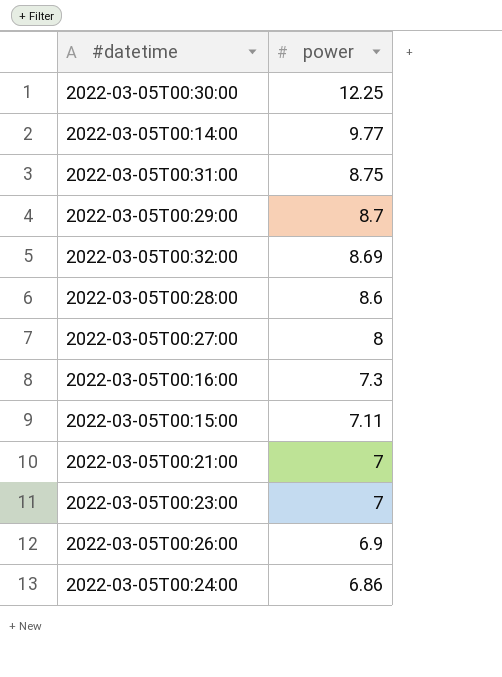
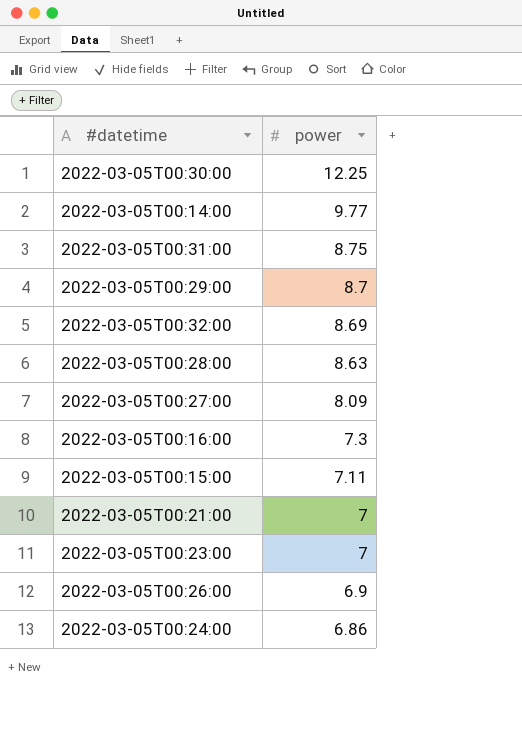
2022-03-05T00:28:00 | power: 8.6 -> 8.63
2022-03-05T00:27:00 | power: 8 -> 8.09

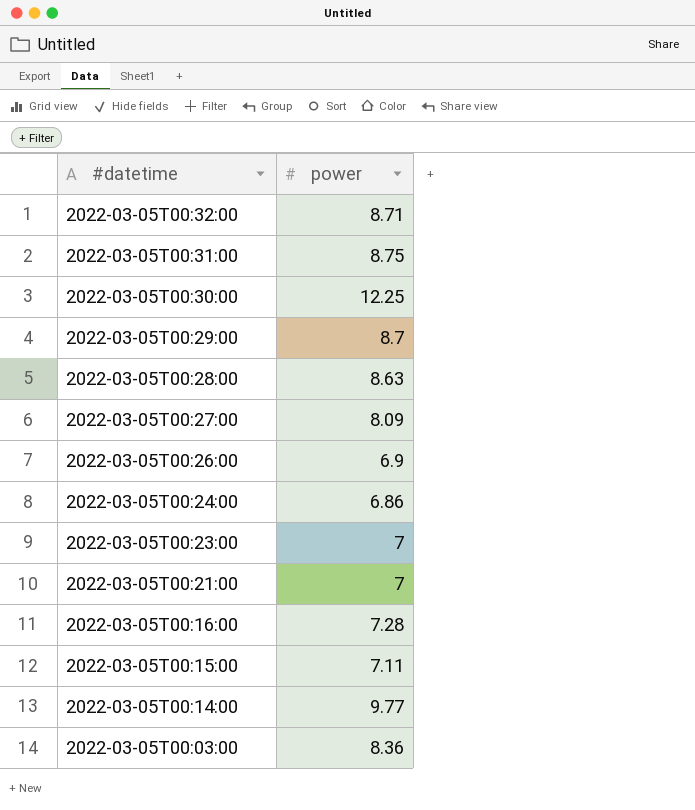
row order: power descending -> #datetime descending
2022-03-05T00:32:00 | power: 8.69 -> 8.71
2022-03-05T00:16:00 | power: 7.3 -> 7.28
row 2022-03-05T00:03:00: none -> 8.36

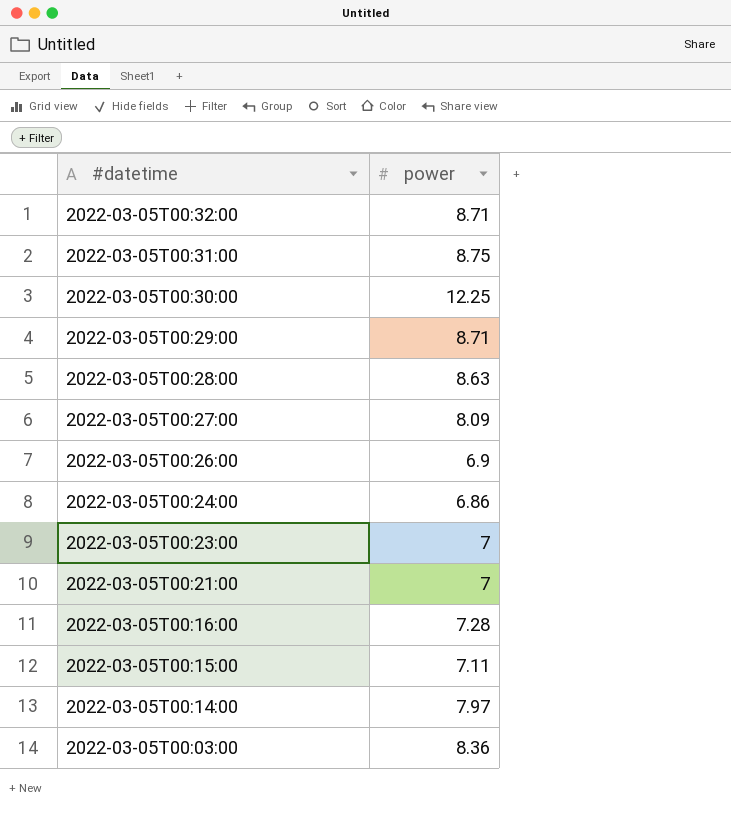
2022-03-05T00:29:00 | power: 8.7 -> 8.71
2022-03-05T00:14:00 | power: 9.77 -> 7.97

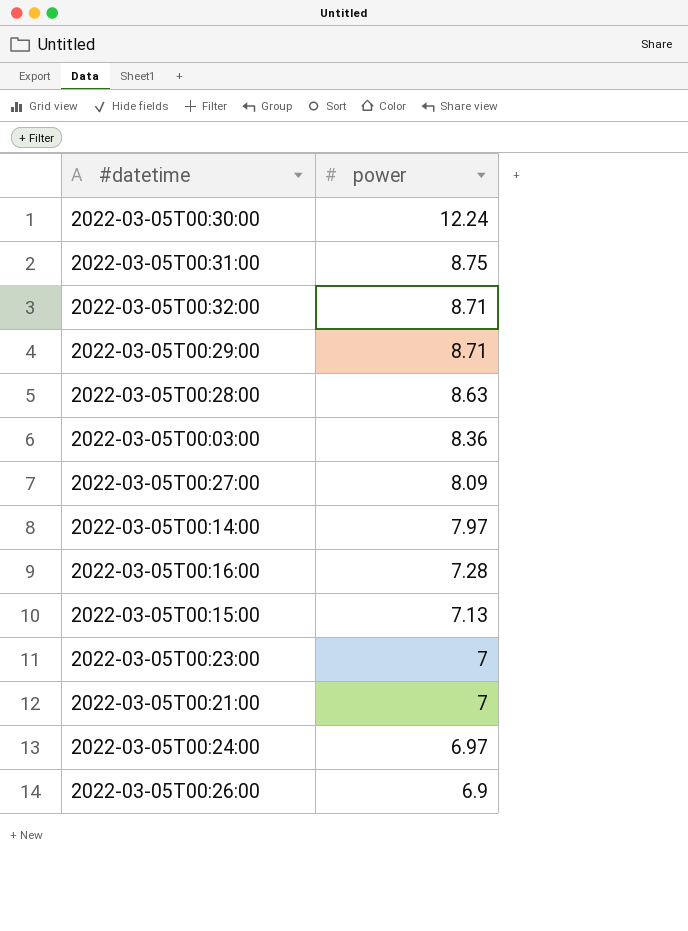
row order: #datetime descending -> power descending
2022-03-05T00:30:00 | power: 12.25 -> 12.24
2022-03-05T00:15:00 | power: 7.11 -> 7.13
2022-03-05T00:24:00 | power: 6.86 -> 6.97

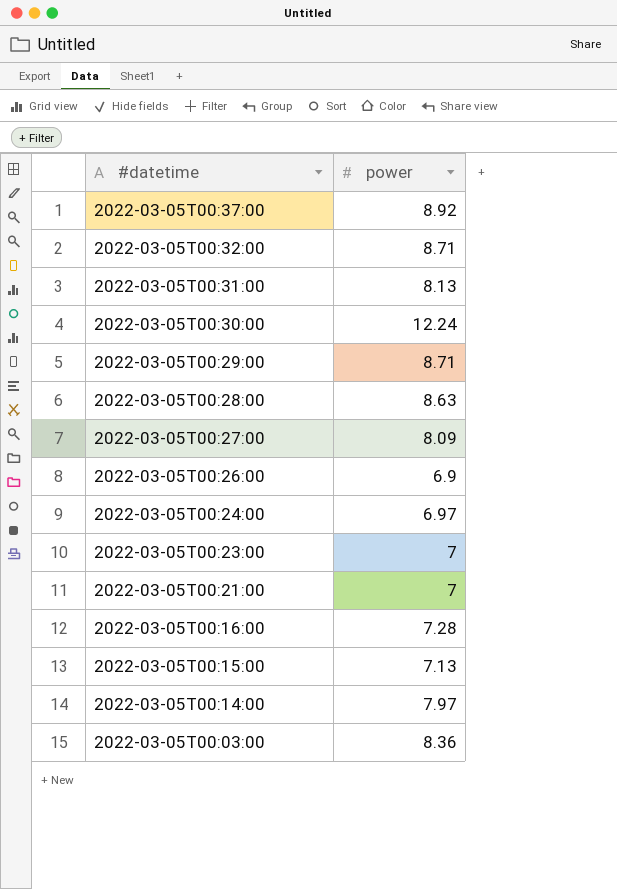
row order: power descending -> #datetime descending
row 2022-03-05T00:37:00: none -> 8.92
2022-03-05T00:31:00 | power: 8.75 -> 8.13

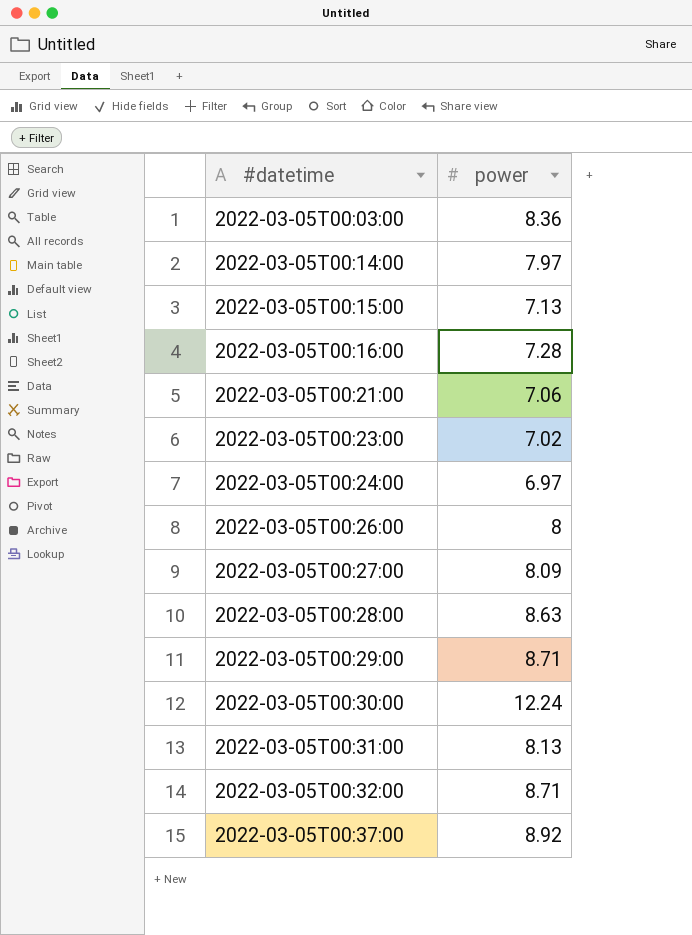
row order: #datetime descending -> #datetime ascending
2022-03-05T00:21:00 | power: 7 -> 7.06
2022-03-05T00:23:00 | power: 7 -> 7.02
2022-03-05T00:26:00 | power: 6.9 -> 8

